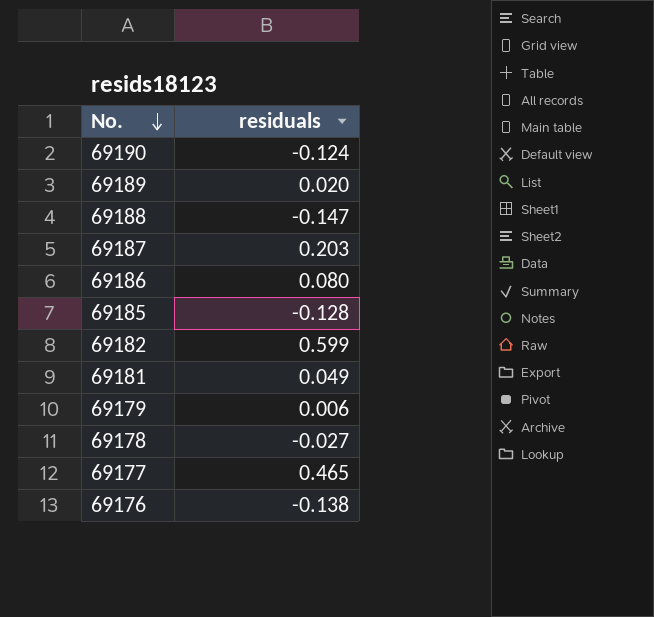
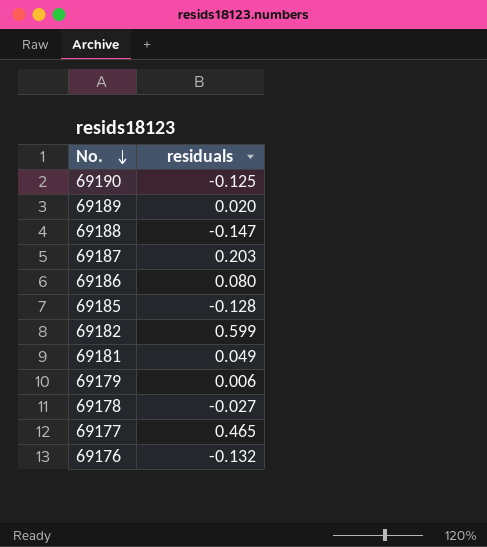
69190 | residuals: -0.124 -> -0.125
69176 | residuals: -0.138 -> -0.132

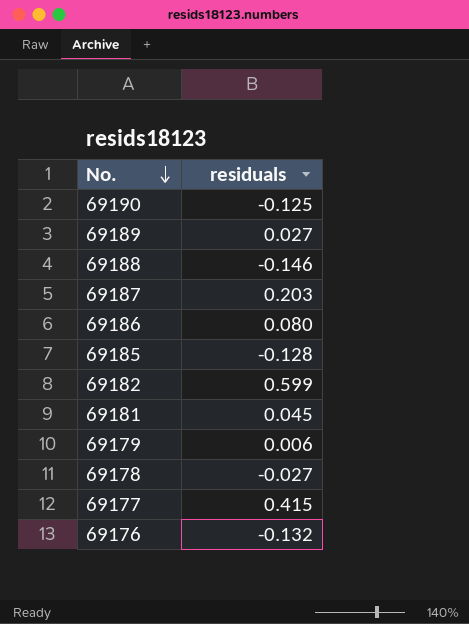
69189 | residuals: 0.020 -> 0.027
69188 | residuals: -0.147 -> -0.146
69181 | residuals: 0.049 -> 0.045
69177 | residuals: 0.465 -> 0.415

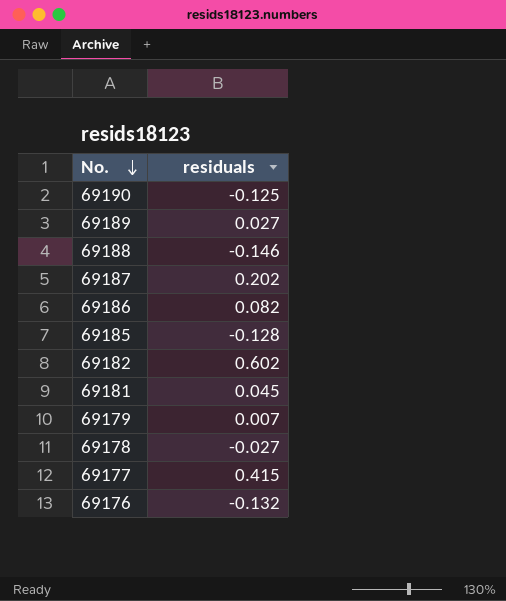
69187 | residuals: 0.203 -> 0.202
69186 | residuals: 0.080 -> 0.082
69182 | residuals: 0.599 -> 0.602
69179 | residuals: 0.006 -> 0.007

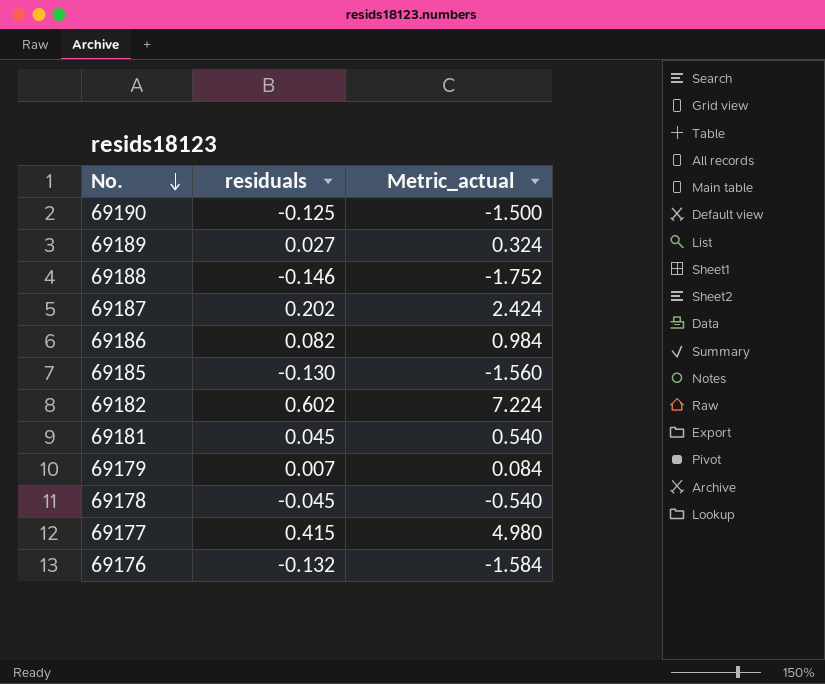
column Metric_actual | formula: none -> [residuals] * 12
69185 | residuals: -0.128 -> -0.130
69178 | residuals: -0.027 -> -0.045

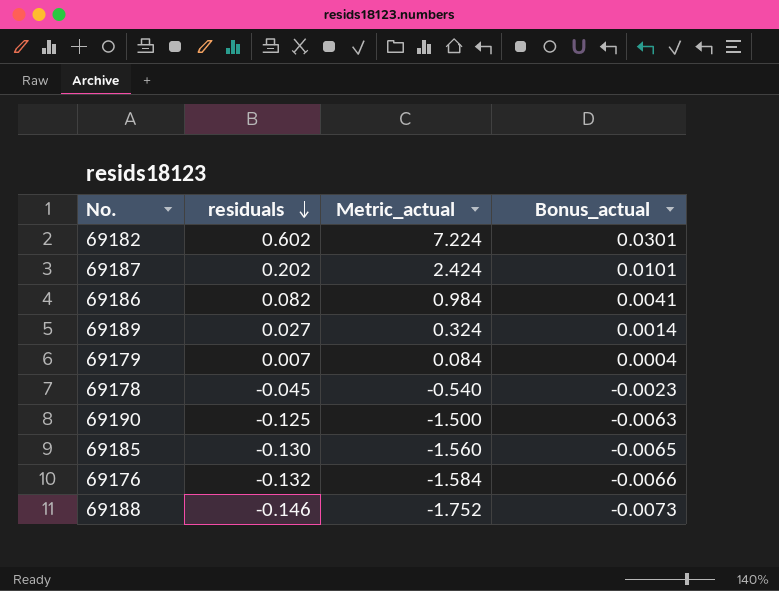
row order: No. descending -> residuals descending
column Bonus_actual | formula: none -> [residuals] * 0.05
row 69181: 0.045 | 0.540 -> none
row 69177: 0.415 | 4.980 -> none

